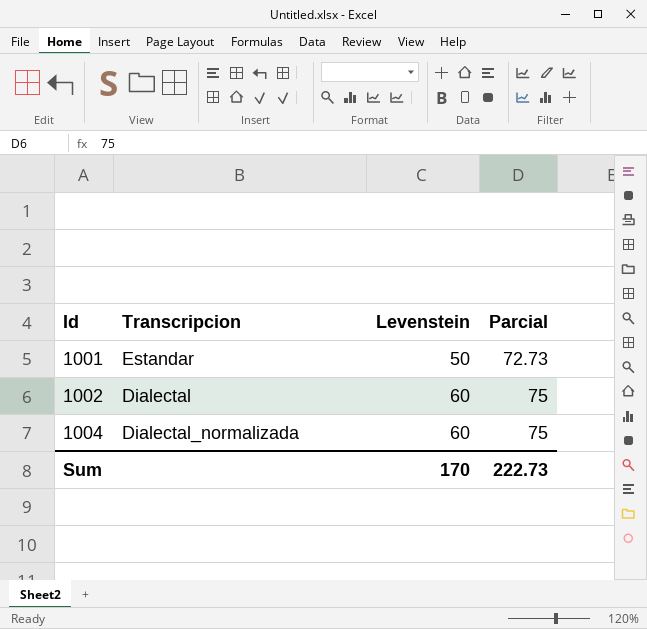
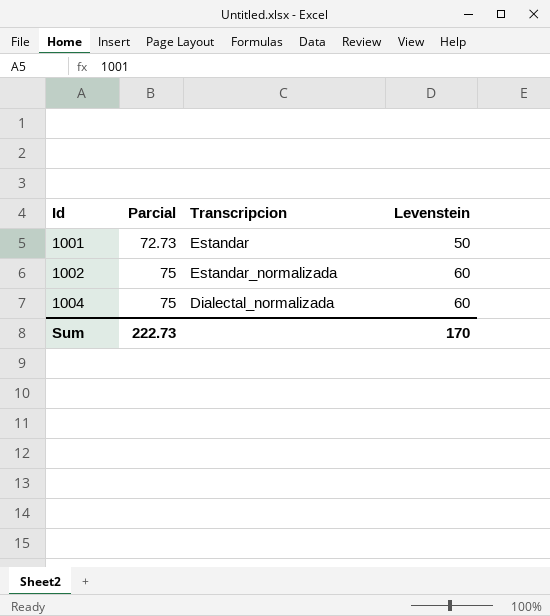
column Parcial | position: 4 -> 2
1002 | Transcripcion: Dialectal -> Estandar_normalizada

